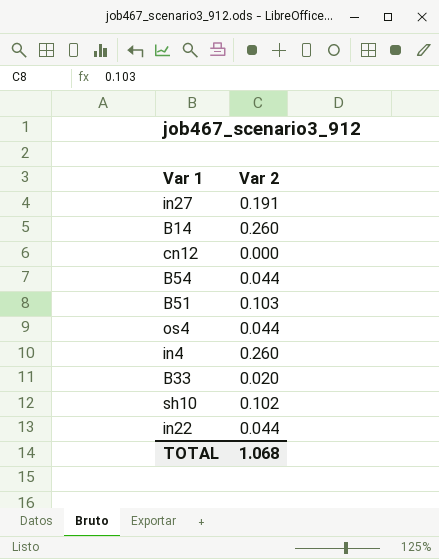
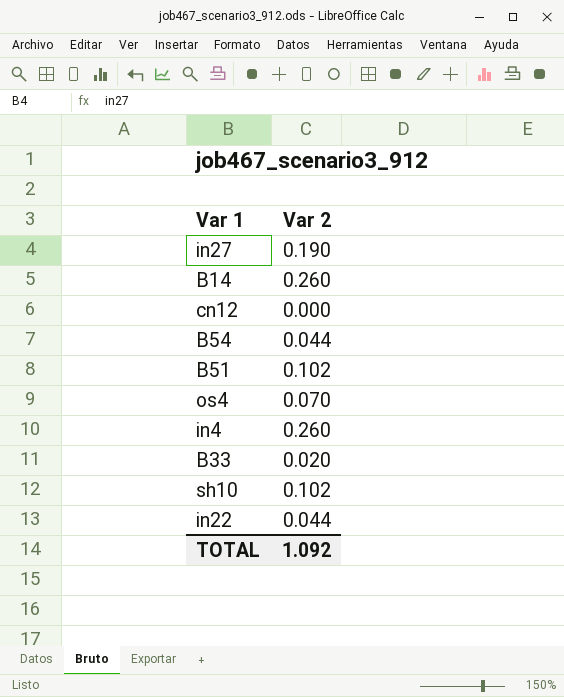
in27 | Var 2: 0.191 -> 0.190
B51 | Var 2: 0.103 -> 0.102
os4 | Var 2: 0.044 -> 0.070
TOTAL | Var 2: 1.068 -> 1.092

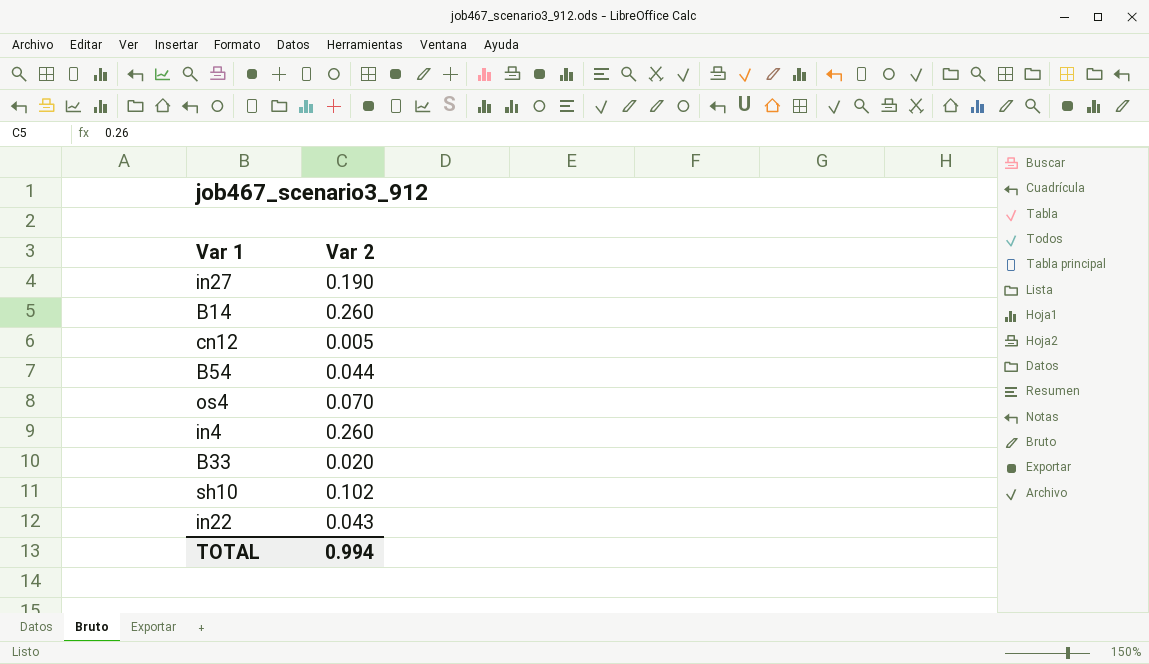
row B51: 0.102 -> none
cn12 | Var 2: 0.000 -> 0.005
in22 | Var 2: 0.044 -> 0.043
TOTAL | Var 2: 1.092 -> 0.994

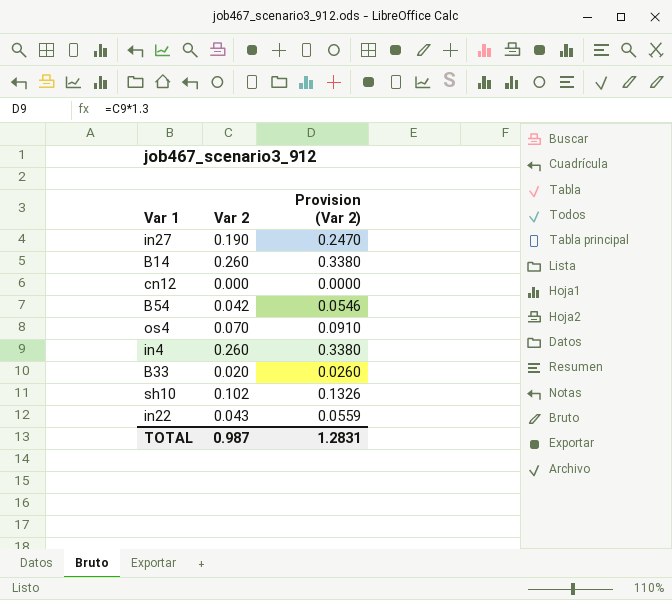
column Provision (Var 2) | formula: none -> [Var 2] * 1.3
cn12 | Var 2: 0.005 -> 0.000
B54 | Var 2: 0.044 -> 0.042
TOTAL | Var 2: 0.994 -> 0.987

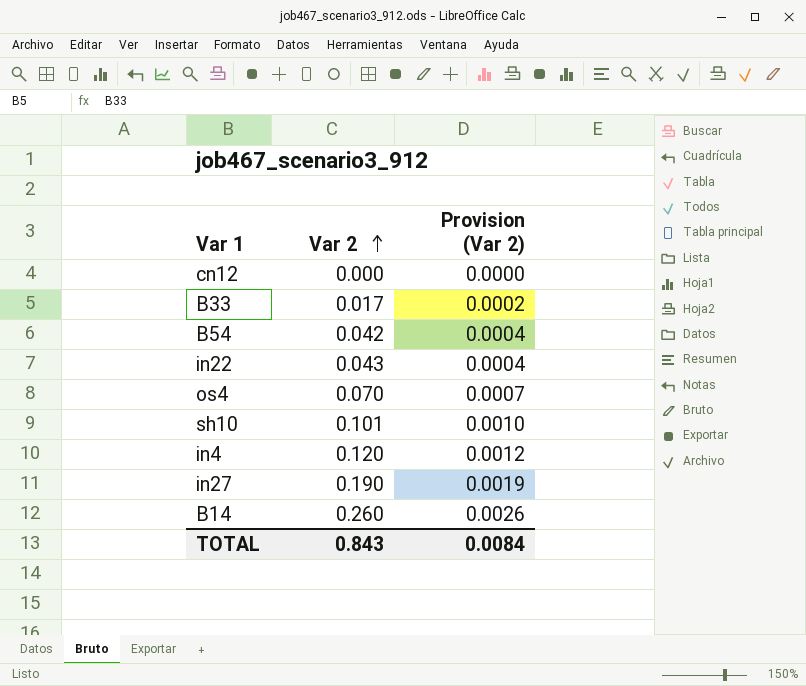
row order: none -> Var 2 ascending
column Provision (Var 2) | formula: [Var 2] * 1.3 -> [Var 2] * 0.01
B33 | Var 2: 0.020 -> 0.017
sh10 | Var 2: 0.102 -> 0.101
in4 | Var 2: 0.260 -> 0.120
TOTAL | Var 2: 0.987 -> 0.843
TOTAL | Provision (Var 2): 1.2831 -> 0.0084

